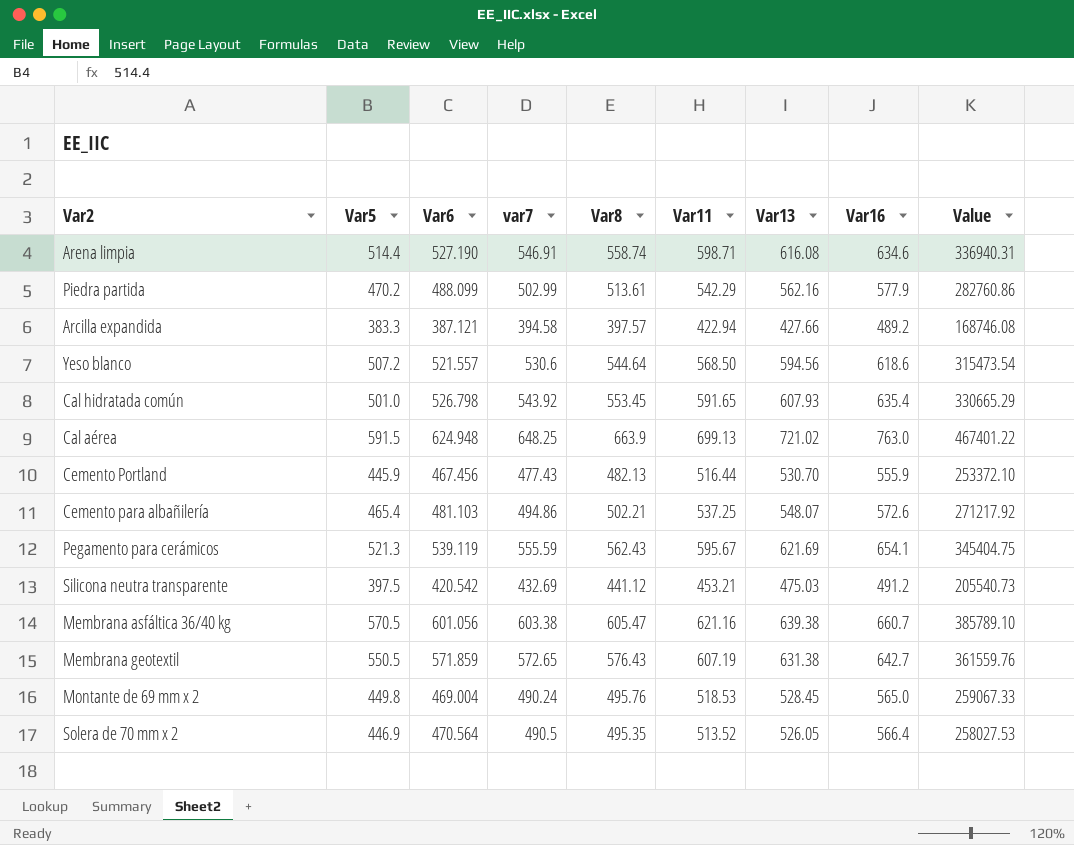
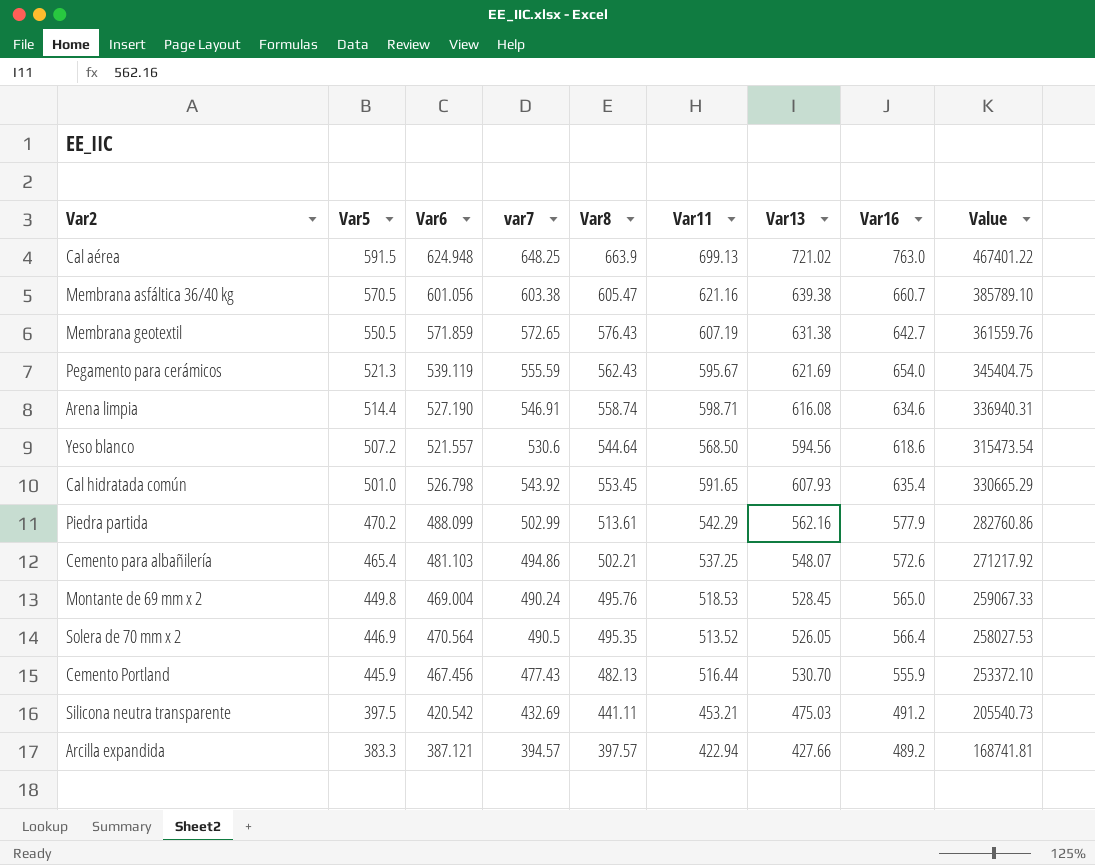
row order: none -> Var5 descending
Pegamento para cerámicos | Var16: 654.1 -> 654.0
Silicona neutra transparente | Var8: 441.12 -> 441.11
Arcilla expandida | var7: 394.58 -> 394.57
Arcilla expandida | Value: 168746.08 -> 168741.81

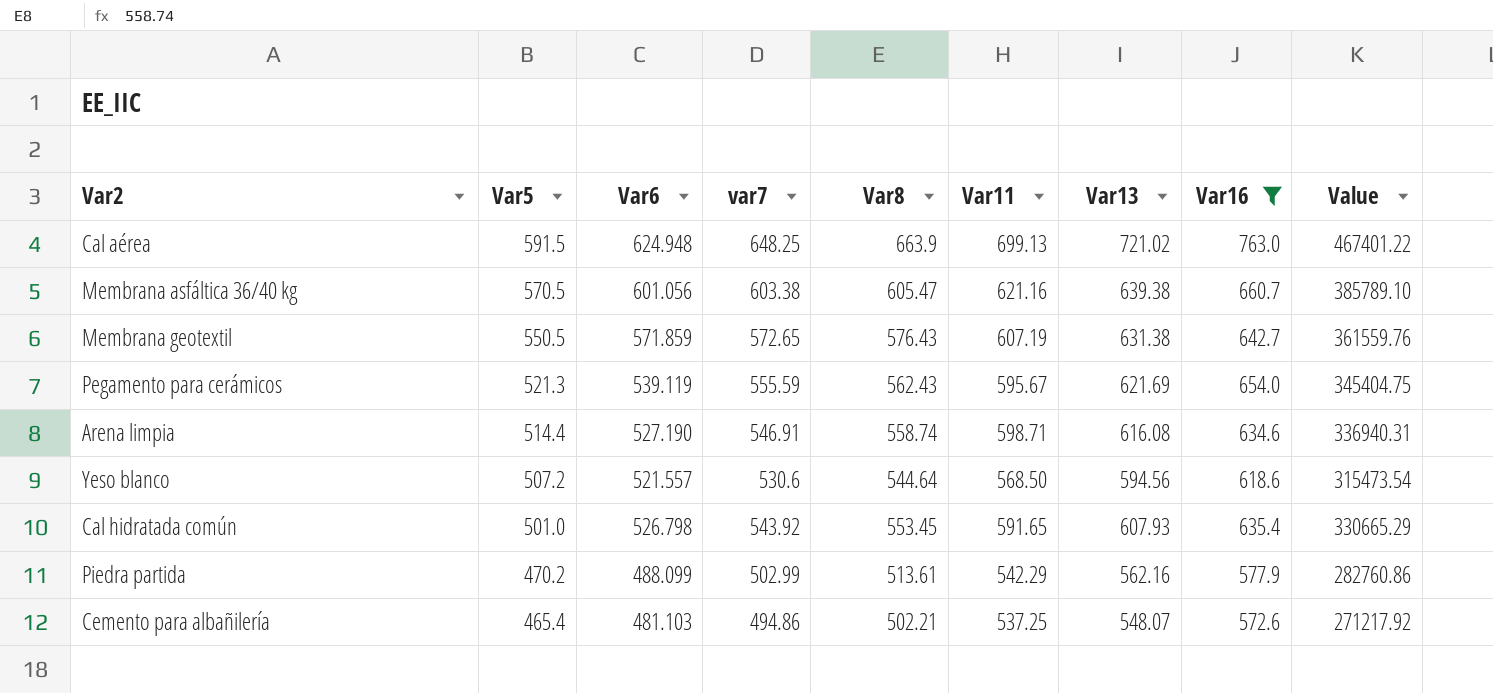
filter: none -> Var16 >= 572.6

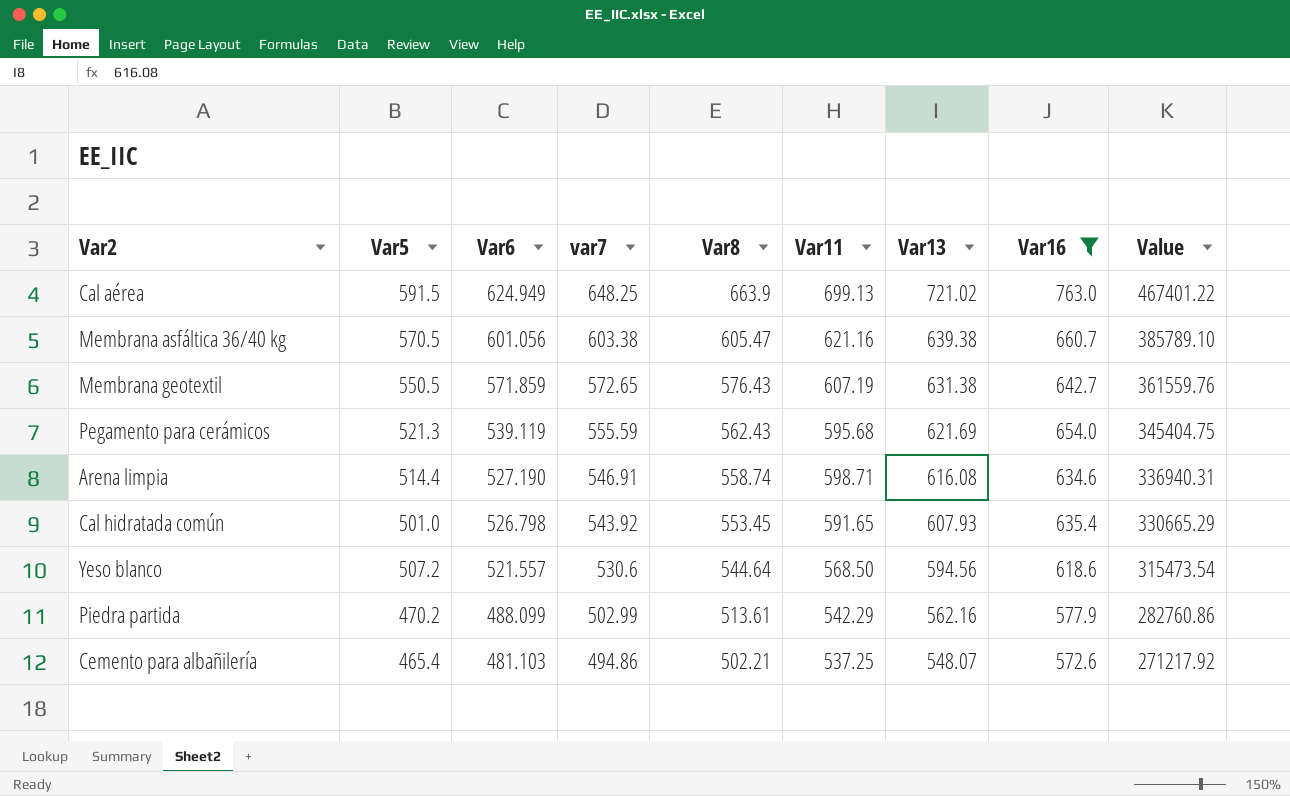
row order: Var5 descending -> Var6 descending
Cal aérea | Var6: 624.948 -> 624.949
Pegamento para cerámicos | Var11: 595.67 -> 595.68

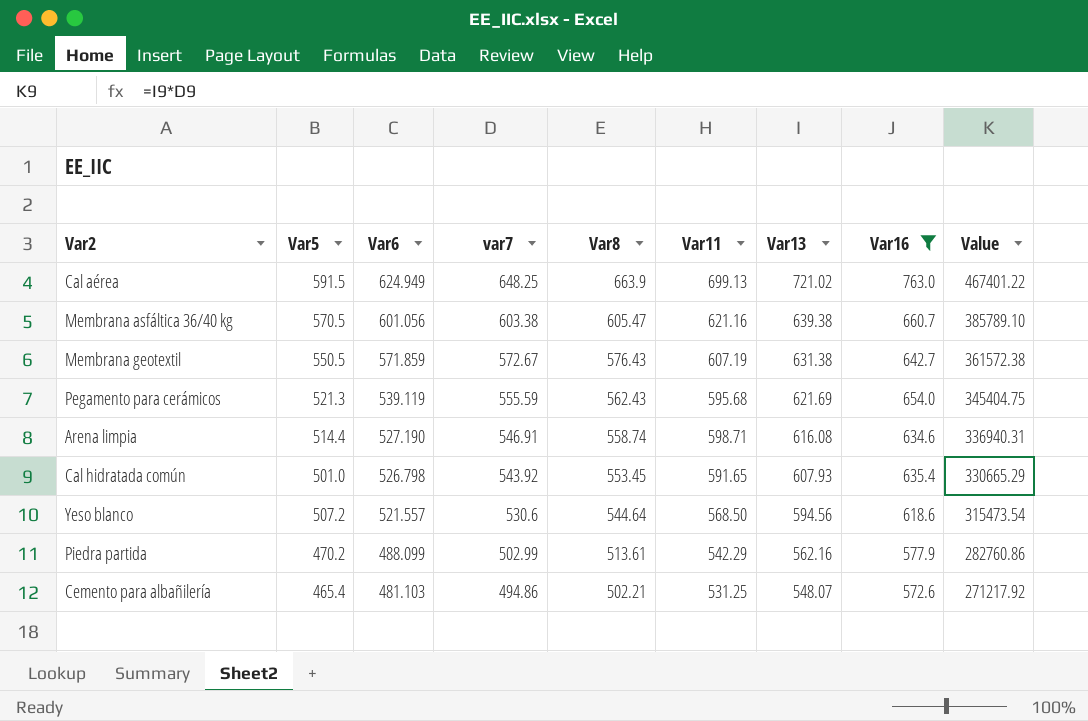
Membrana geotextil | var7: 572.65 -> 572.67
Membrana geotextil | Value: 361559.76 -> 361572.38
Cemento para albañilería | Var11: 537.25 -> 531.25

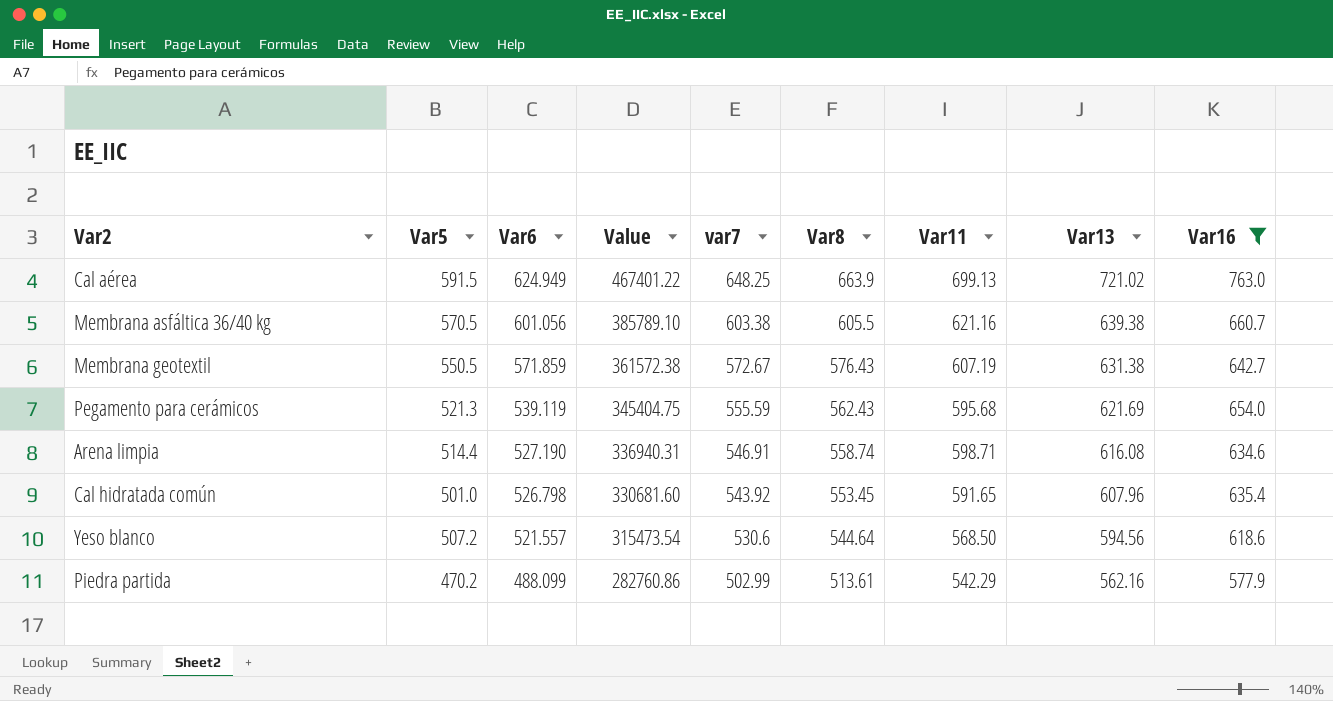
column Value | position: 9 -> 4
row Cemento para albañilería: 465.4 | 481.103 | 494.86 | 502.21 | 531.25 | 548.07 | 572.6 | 271217.92 -> none
Membrana asfáltica 36/40 kg | Var8: 605.47 -> 605.5
Cal hidratada común | Value: 330665.29 -> 330681.60
Cal hidratada común | Var13: 607.93 -> 607.96

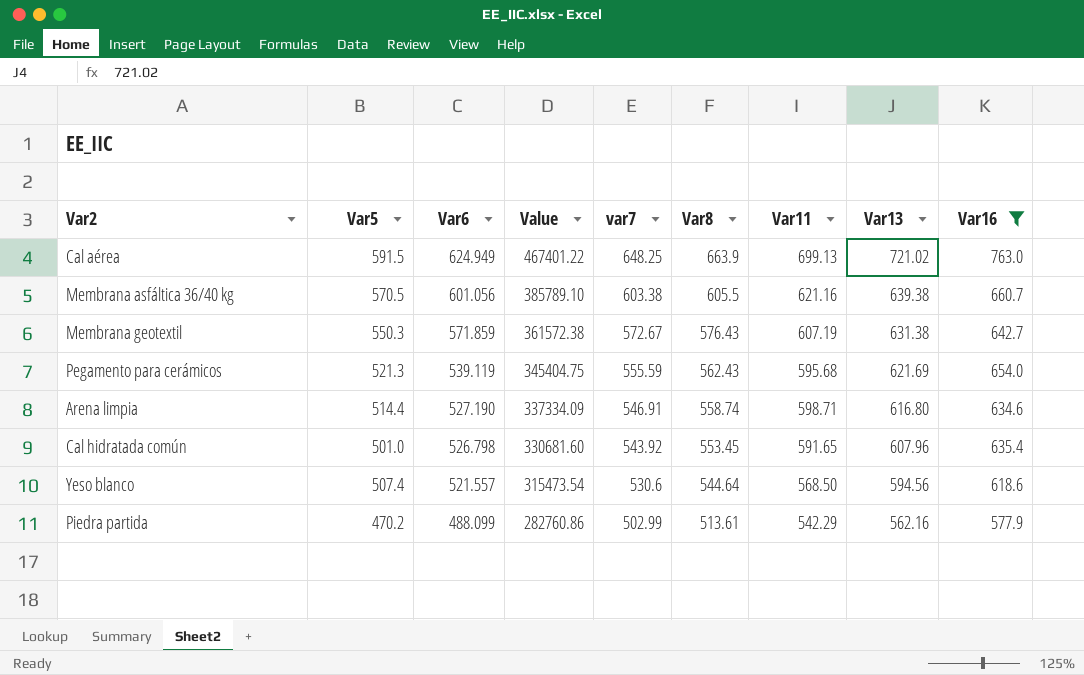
Membrana geotextil | Var5: 550.5 -> 550.3
Arena limpia | Value: 336940.31 -> 337334.09
Arena limpia | Var13: 616.08 -> 616.80
Yeso blanco | Var5: 507.2 -> 507.4

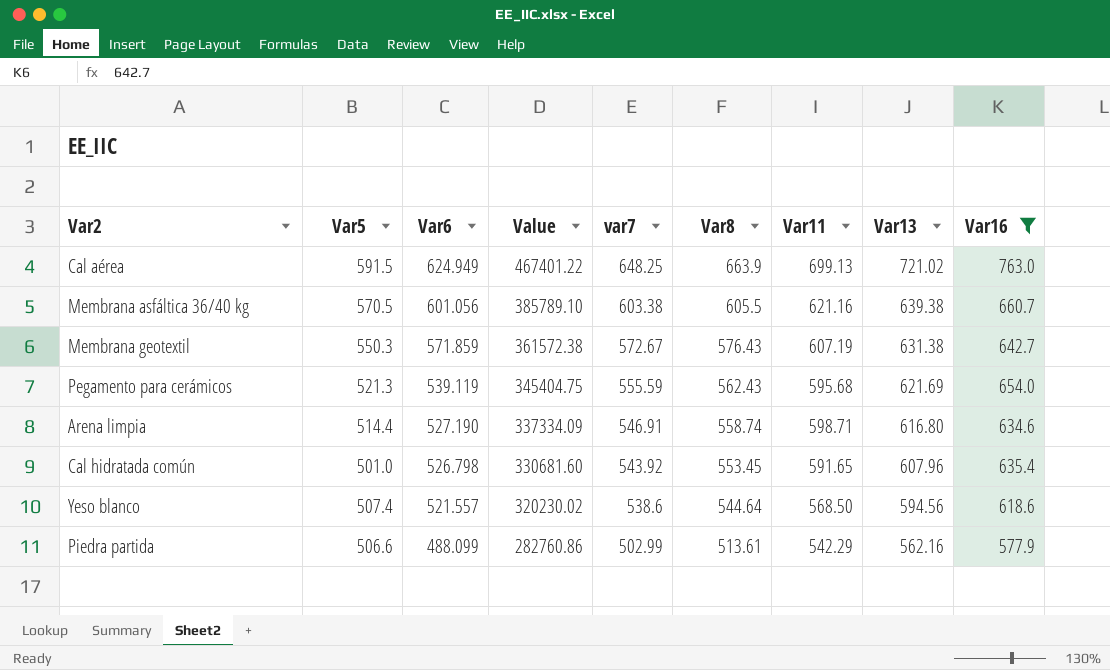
Yeso blanco | Value: 315473.54 -> 320230.02
Yeso blanco | var7: 530.6 -> 538.6
Piedra partida | Var5: 470.2 -> 506.6

